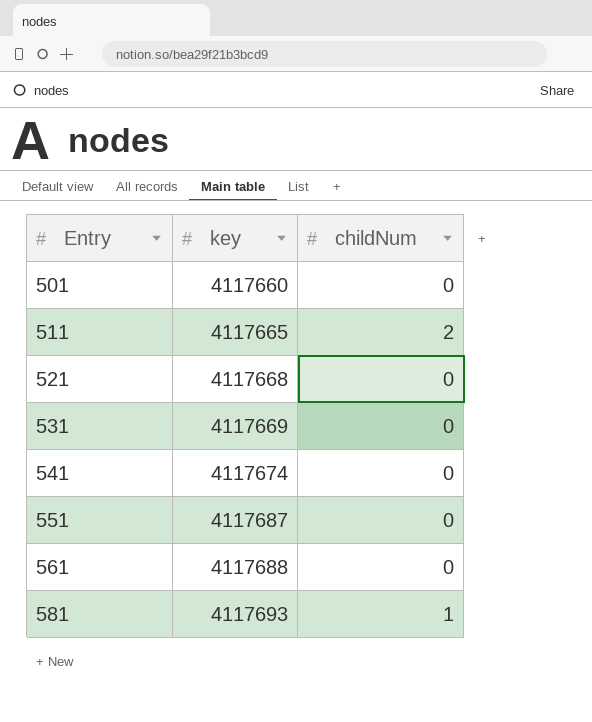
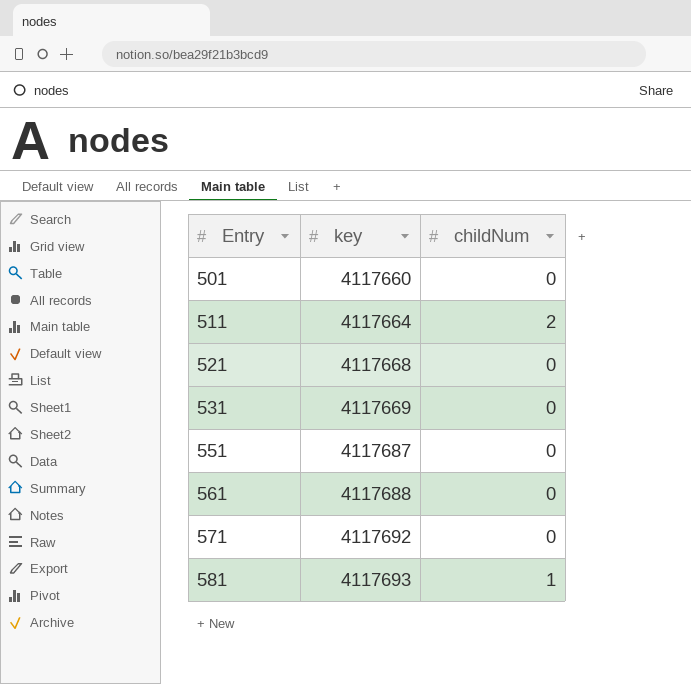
row 541: 4117674 | 0 -> none
511 | key: 4117665 -> 4117664
row 571: none -> 4117692 | 0

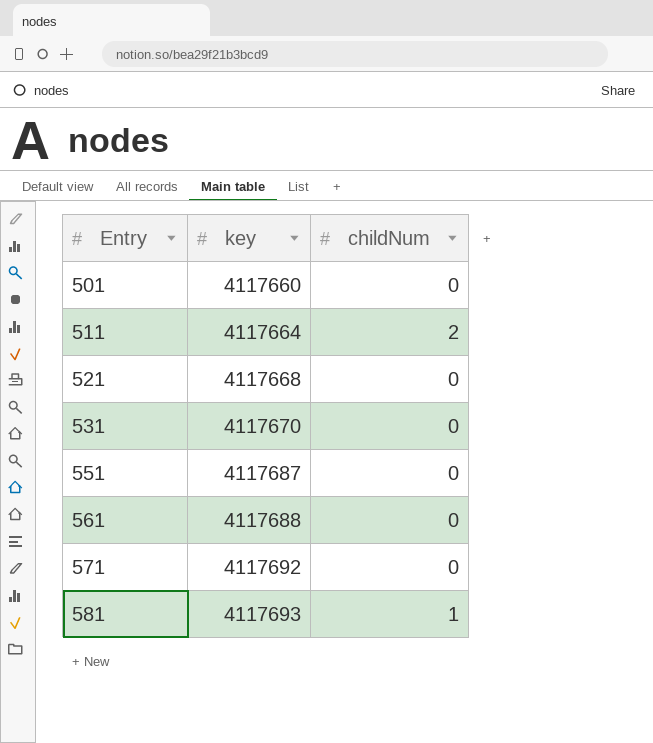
531 | key: 4117669 -> 4117670

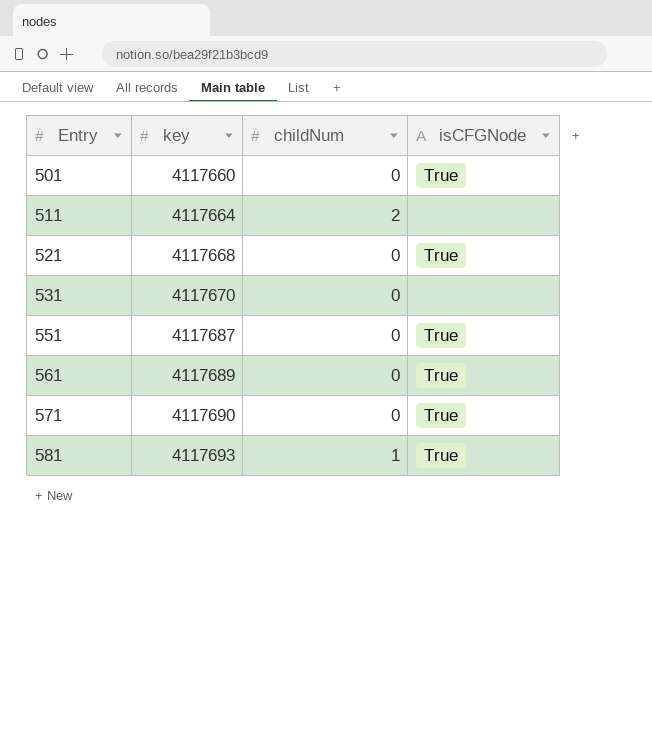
column isCFGNode | position: none -> 4
561 | key: 4117688 -> 4117689
571 | key: 4117692 -> 4117690

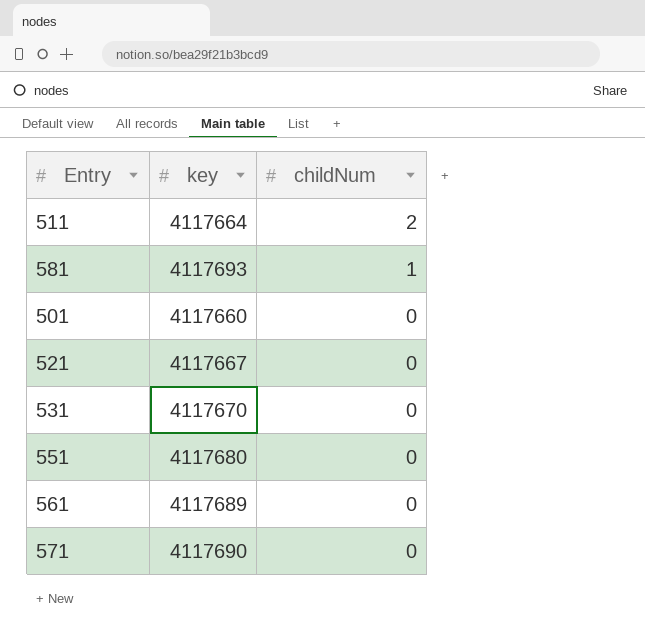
row order: Entry ascending -> childNum descending
column isCFGNode | position: 4 -> none
521 | key: 4117668 -> 4117667
551 | key: 4117687 -> 4117680

